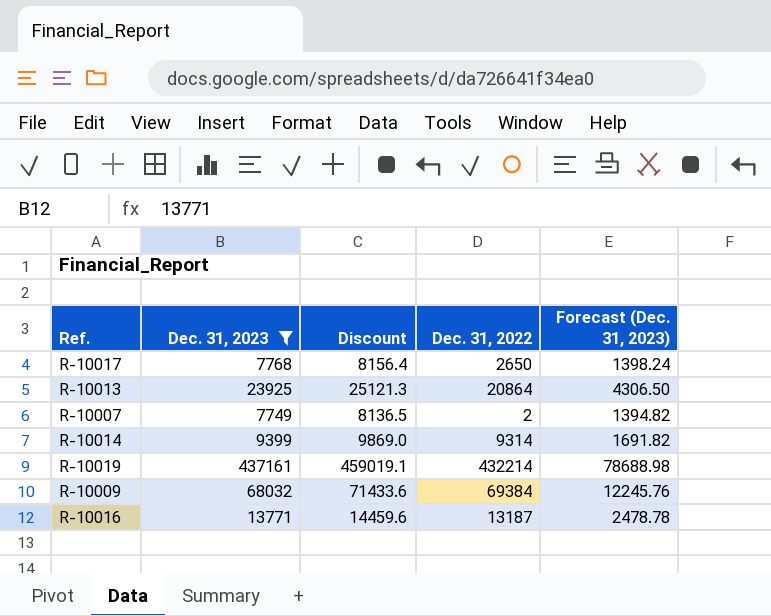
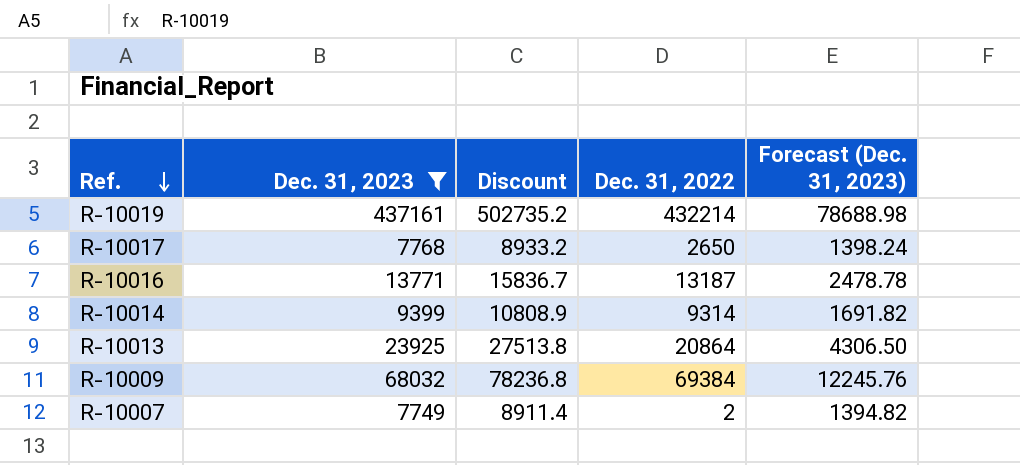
row order: none -> Ref. descending
column Discount | formula: [Dec. 31, 2023] * 1.05 -> [Dec. 31, 2023] * 1.15

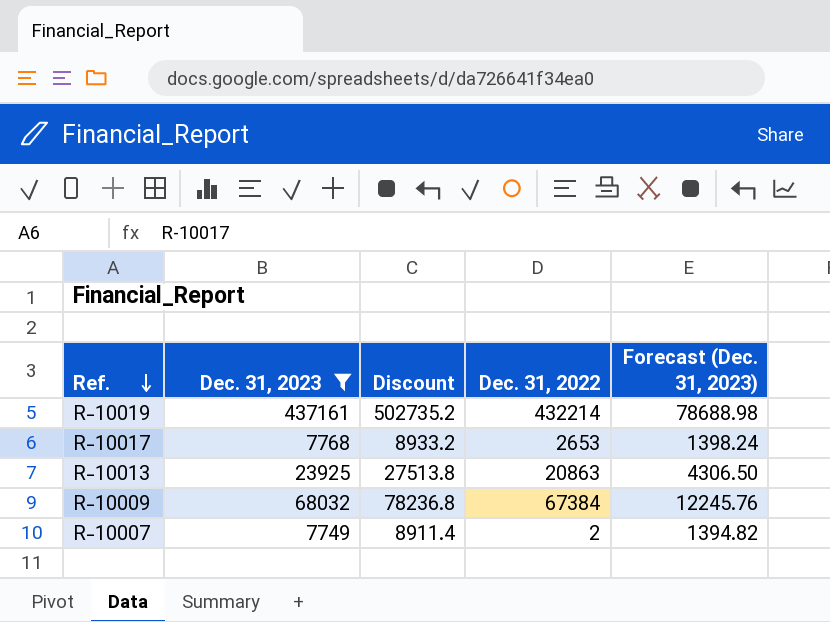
row R-10016: 13771 | 15836.7 | 13187 | 2478.78 -> none
row R-10014: 9399 | 10808.9 | 9314 | 1691.82 -> none
R-10017 | Dec. 31, 2022: 2650 -> 2653
R-10013 | Dec. 31, 2022: 20864 -> 20863
R-10009 | Dec. 31, 2022: 69384 -> 67384

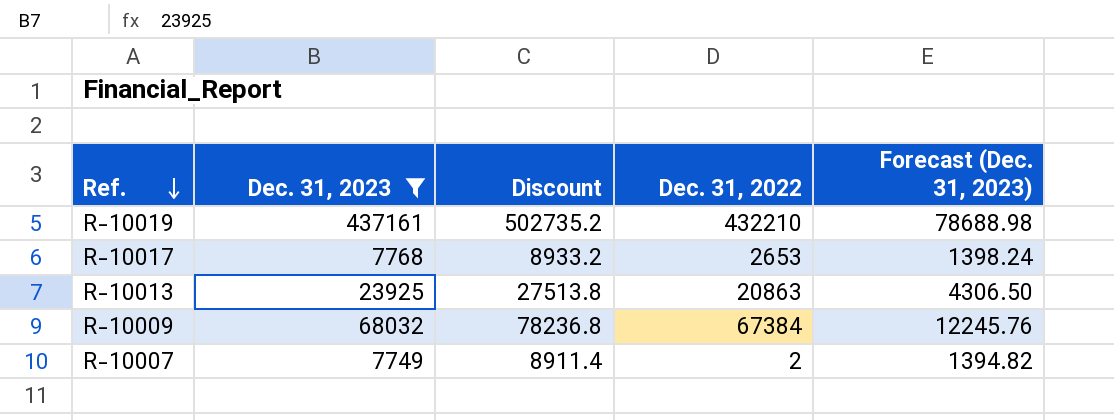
R-10019 | Dec. 31, 2022: 432214 -> 432210

